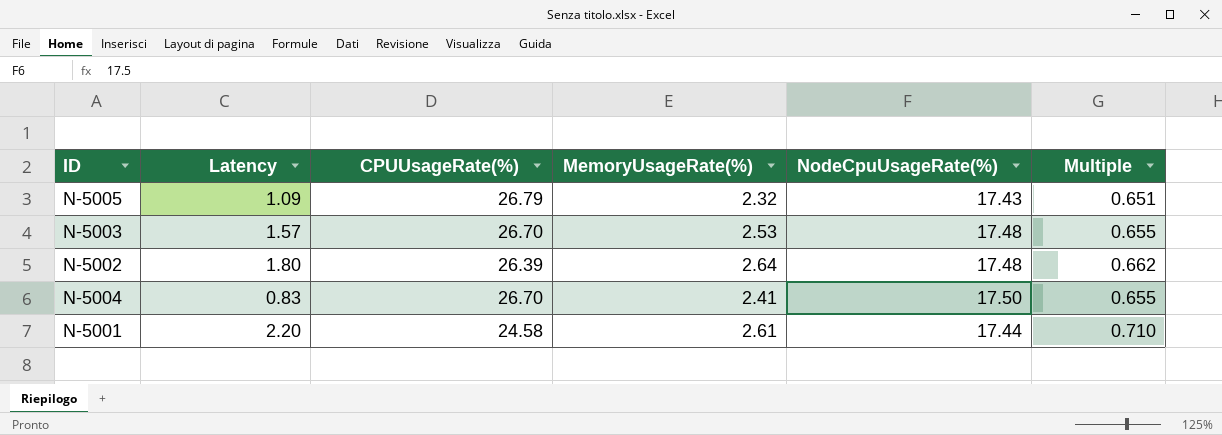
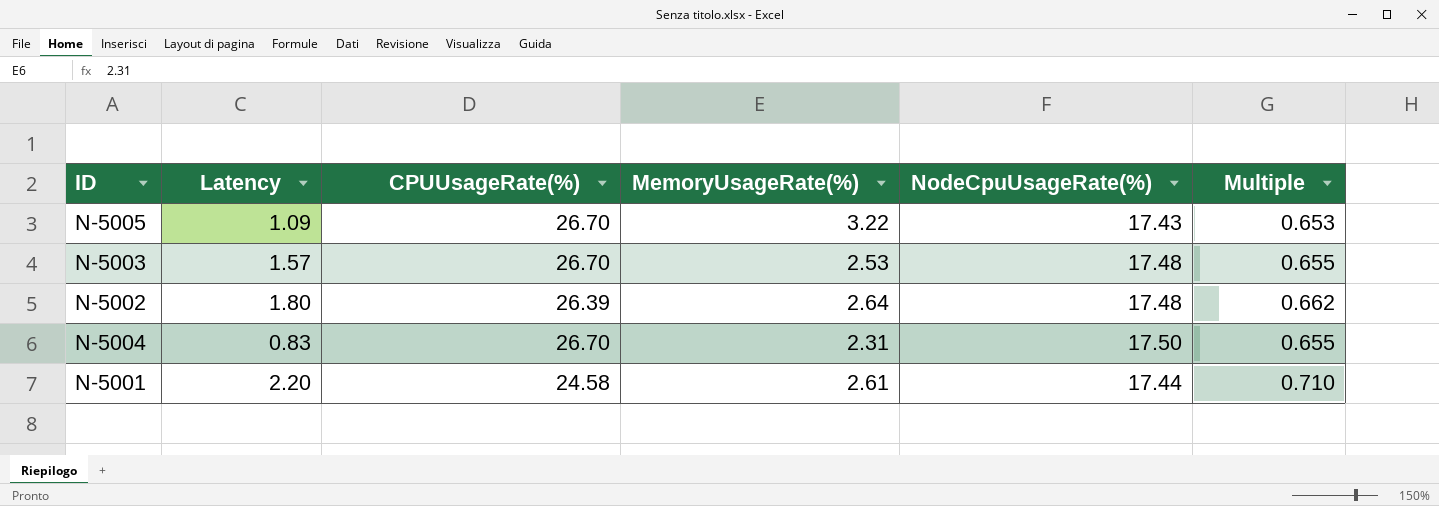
N-5005 | CPUUsageRate(%): 26.79 -> 26.70
N-5005 | MemoryUsageRate(%): 2.32 -> 3.22
N-5005 | Multiple: 0.651 -> 0.653
N-5004 | MemoryUsageRate(%): 2.41 -> 2.31

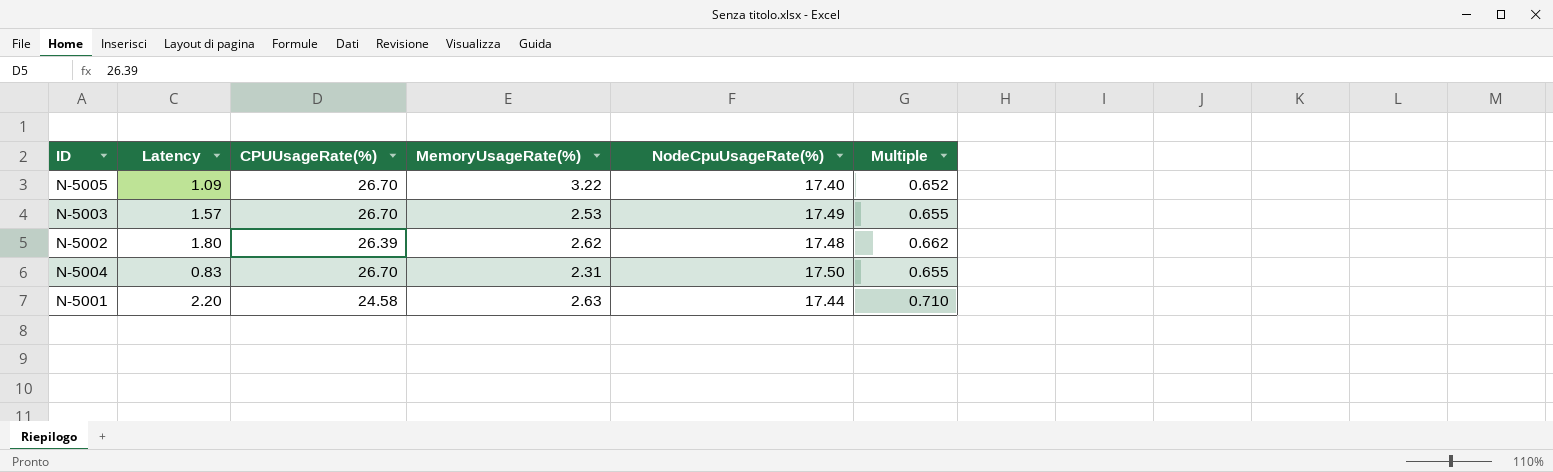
N-5005 | NodeCpuUsageRate(%): 17.43 -> 17.40
N-5005 | Multiple: 0.653 -> 0.652
N-5003 | NodeCpuUsageRate(%): 17.48 -> 17.49
N-5002 | MemoryUsageRate(%): 2.64 -> 2.62
N-5001 | MemoryUsageRate(%): 2.61 -> 2.63

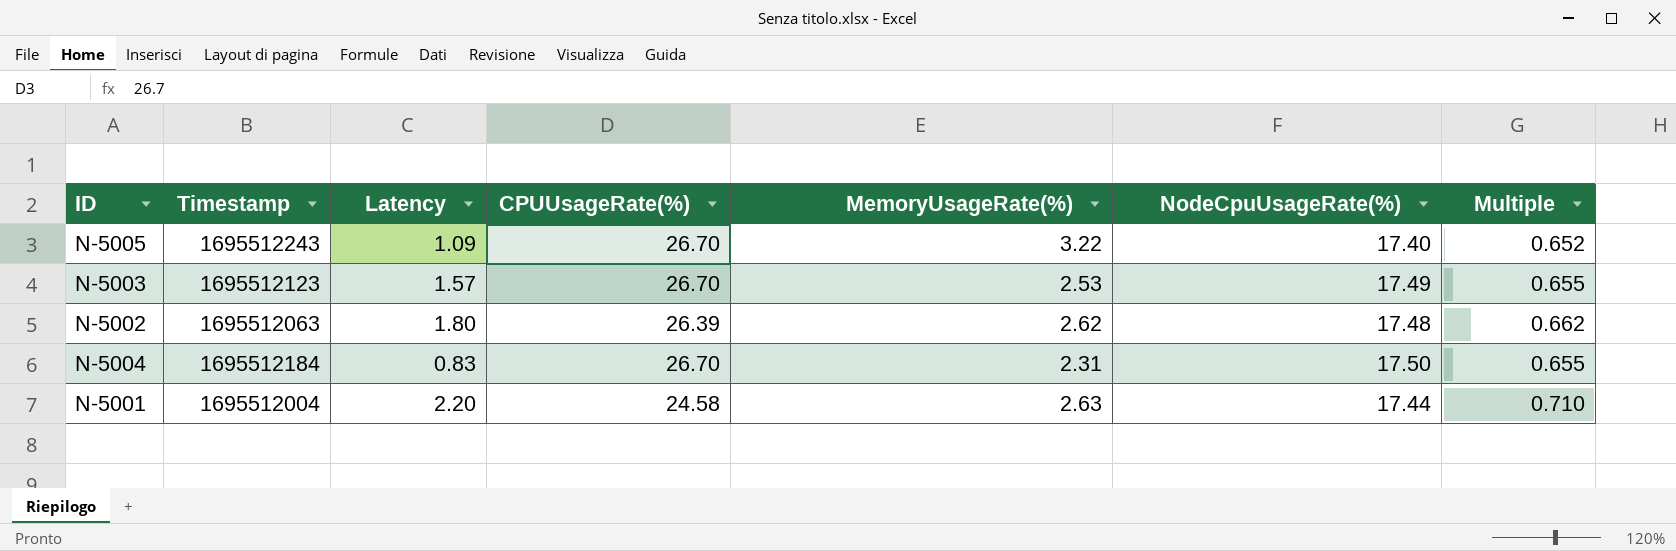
column Timestamp | position: none -> 2

